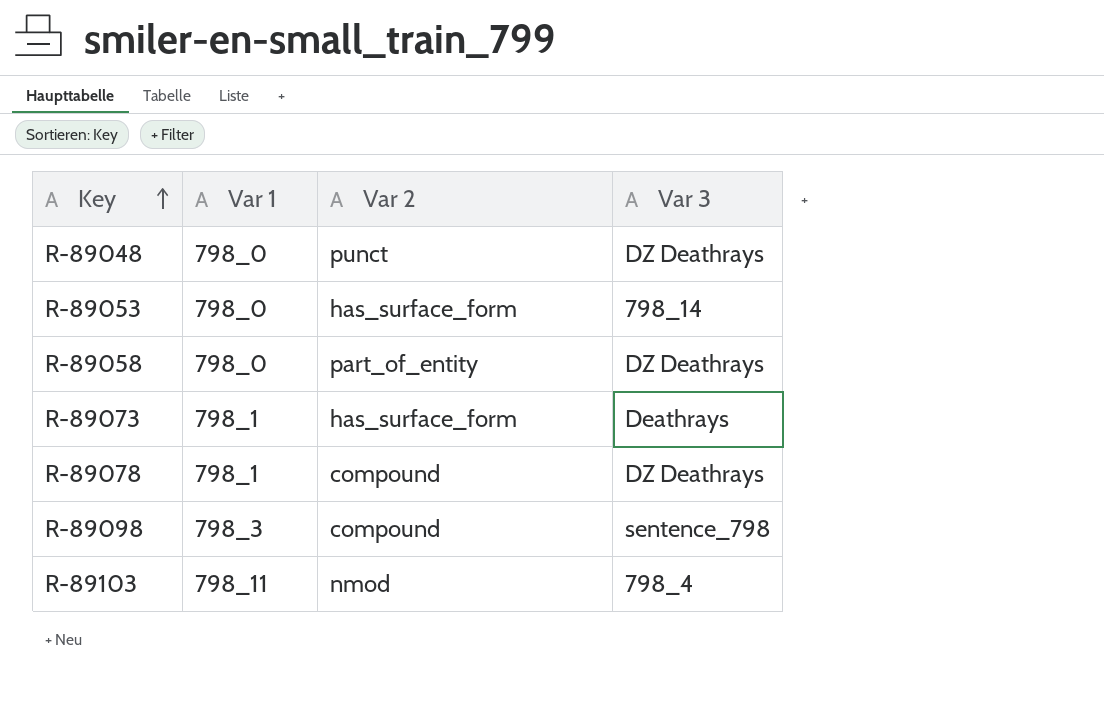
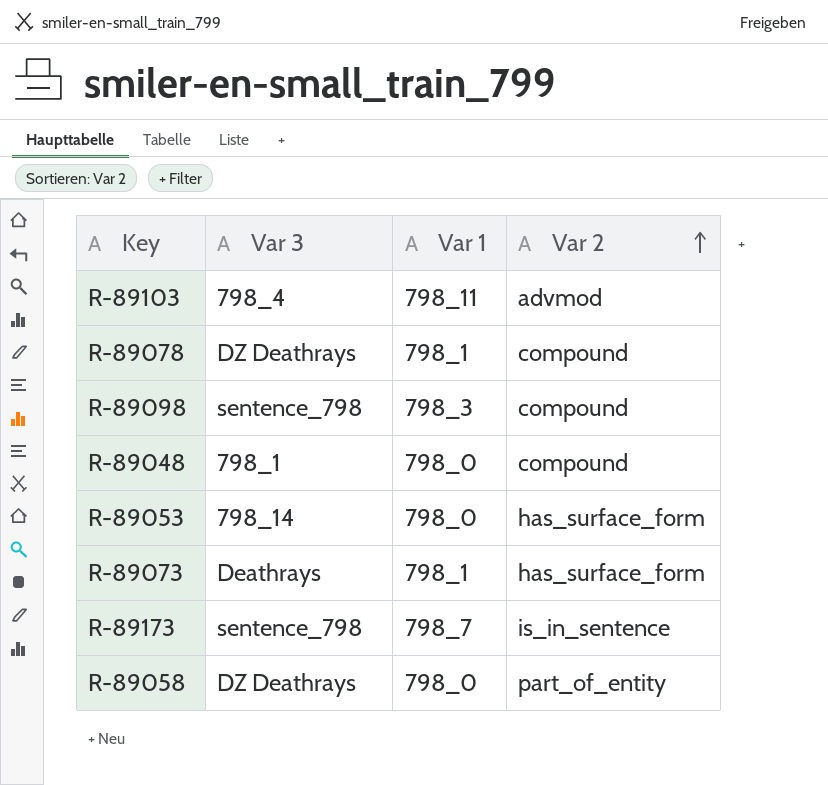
row order: Key ascending -> Var 2 ascending
column Var 3 | position: 4 -> 2
R-89103 | Var 2: nmod -> advmod
R-89048 | Var 3: DZ Deathrays -> 798_1
R-89048 | Var 2: punct -> compound
row R-89173: none -> sentence_798 | 798_7 | is_in_sentence

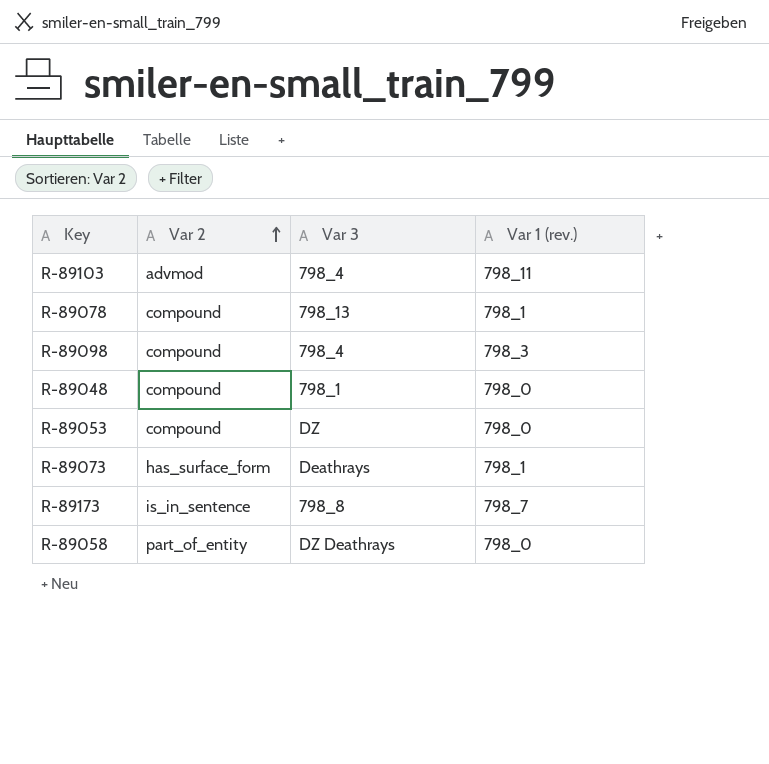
column Var 2 | position: 4 -> 2
column name: Var 1 -> Var 1 (rev.)
R-89078 | Var 3: DZ Deathrays -> 798_13
R-89098 | Var 3: sentence_798 -> 798_4
R-89053 | Var 2: has_surface_form -> compound
R-89053 | Var 3: 798_14 -> DZ
R-89173 | Var 3: sentence_798 -> 798_8

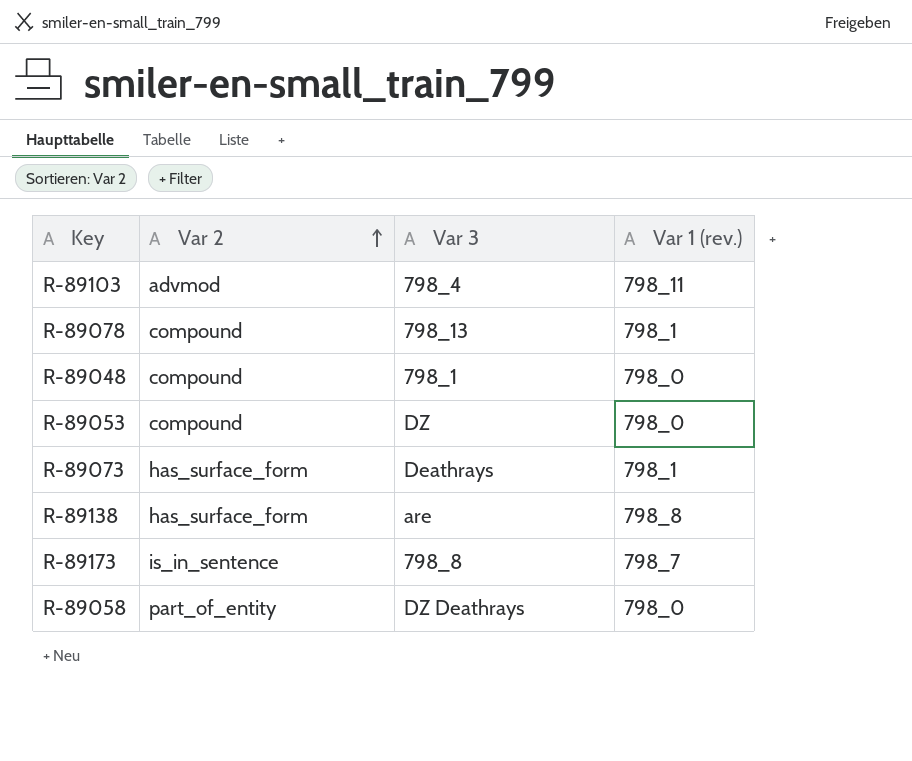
row R-89098: compound | 798_4 | 798_3 -> none
row R-89138: none -> has_surface_form | are | 798_8

